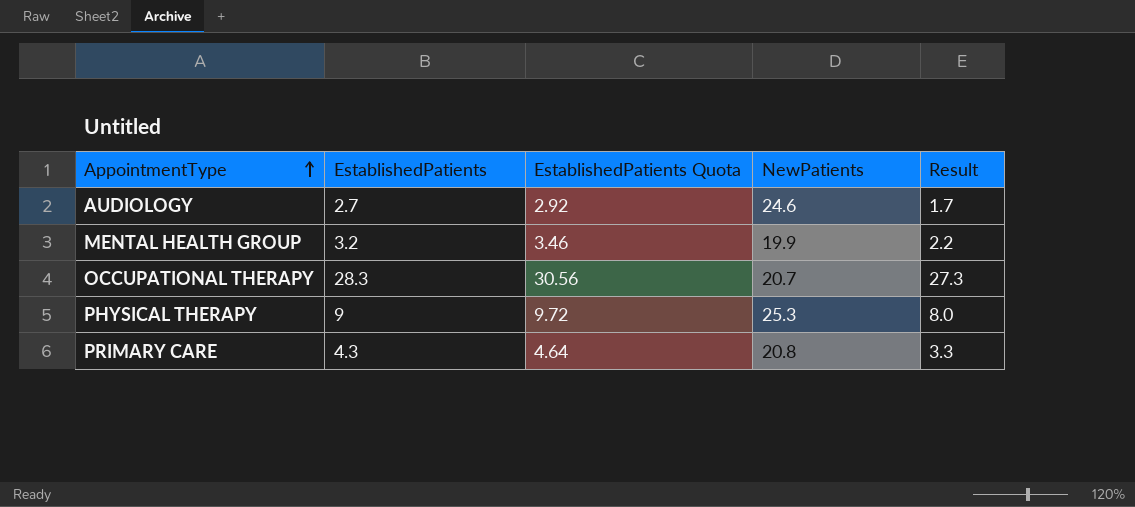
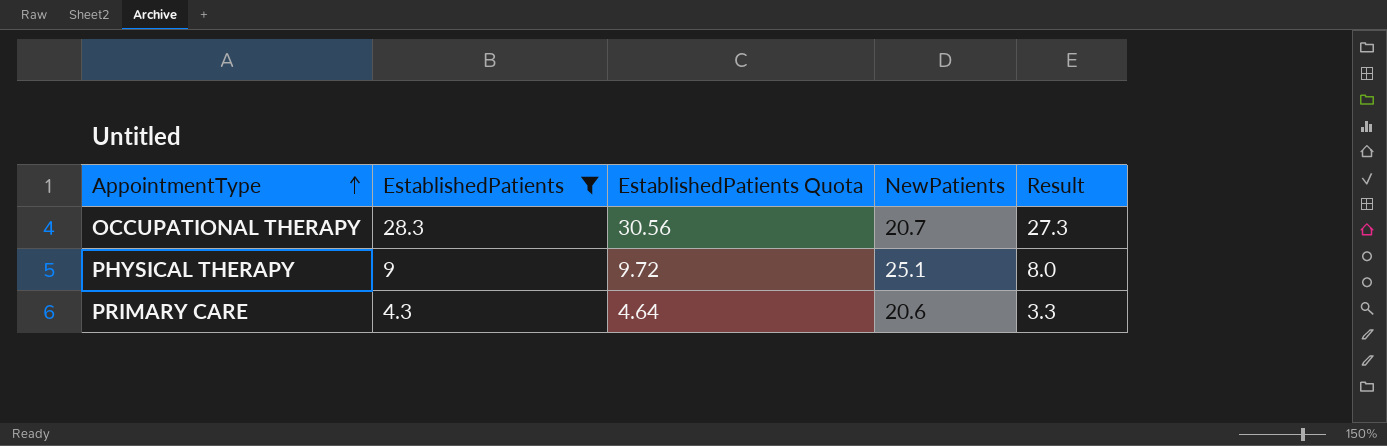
filter: none -> EstablishedPatients >= 4.3
PHYSICAL THERAPY | NewPatients: 25.3 -> 25.1
PRIMARY CARE | NewPatients: 20.8 -> 20.6

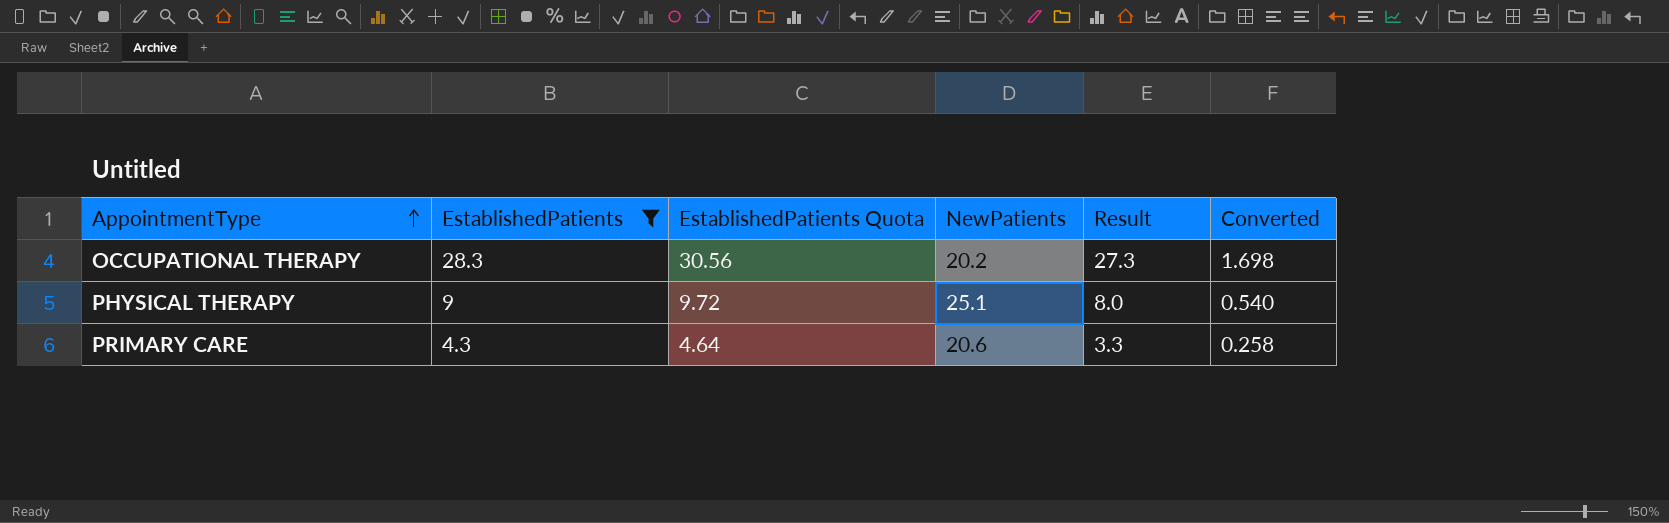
column Converted | formula: none -> [EstablishedPatients] * 0.06
OCCUPATIONAL THERAPY | NewPatients: 20.7 -> 20.2

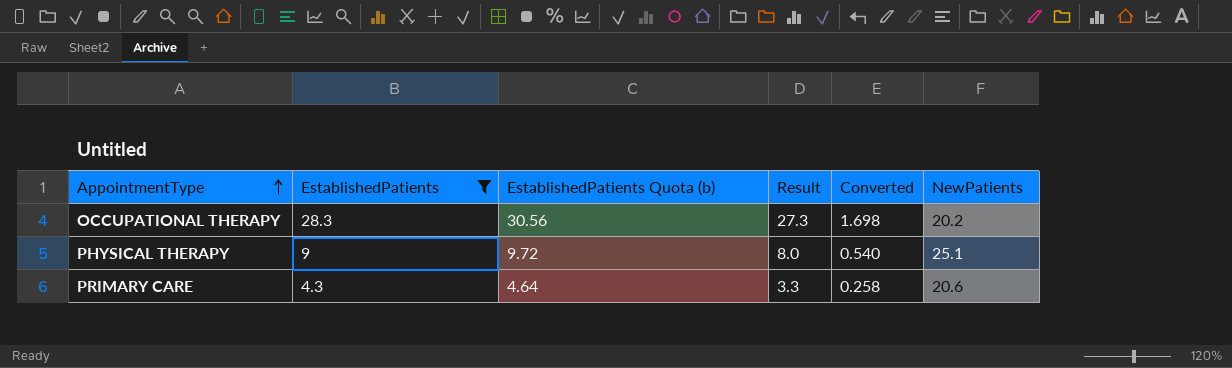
column name: EstablishedPatients Quota -> EstablishedPatients Quota (b)
column NewPatients | position: 4 -> 6

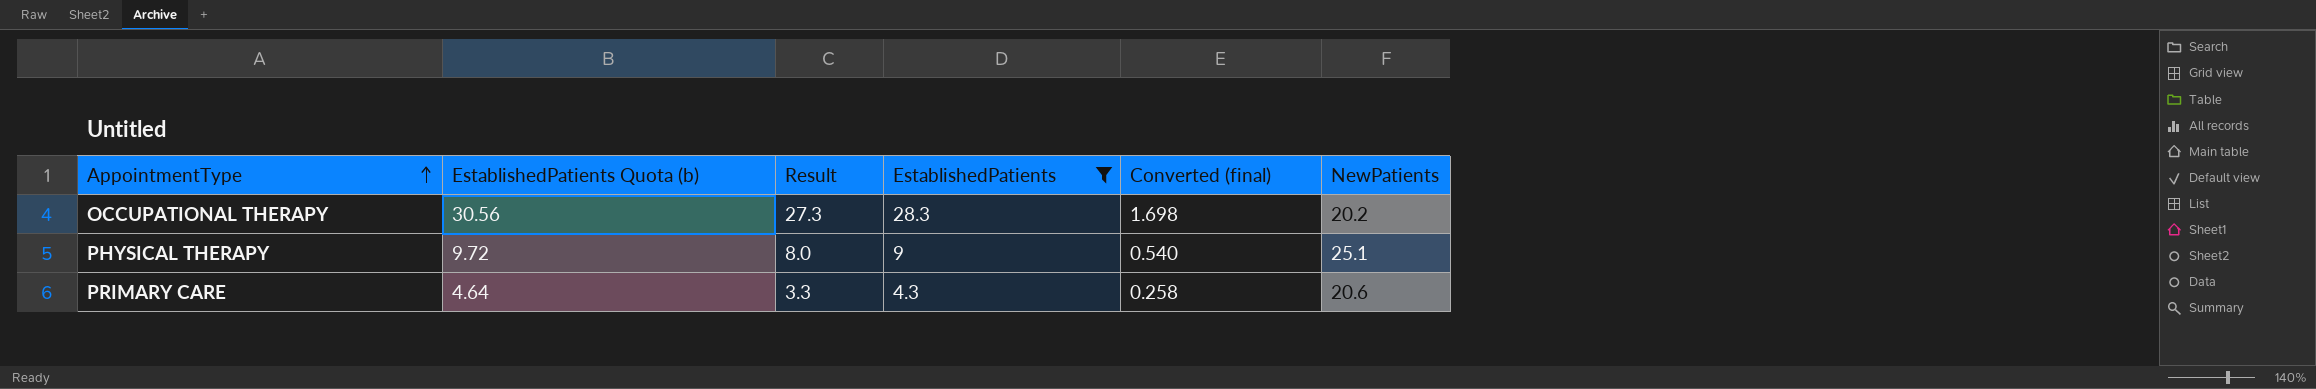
column EstablishedPatients | position: 2 -> 4
column name: Converted -> Converted (final)

